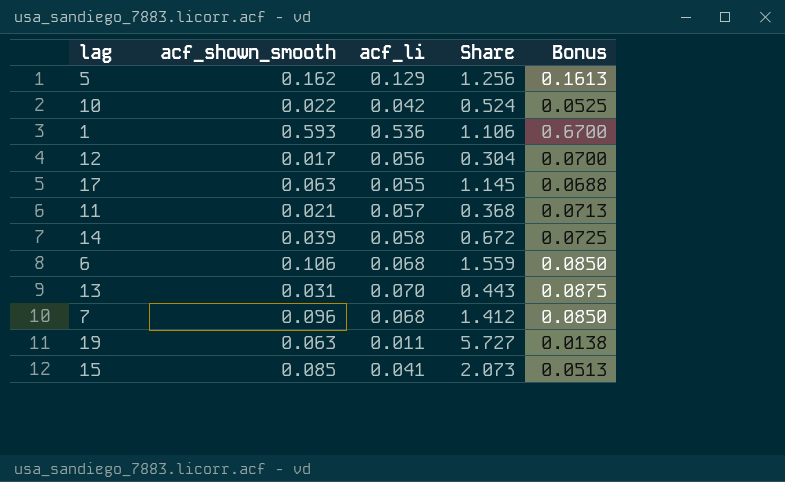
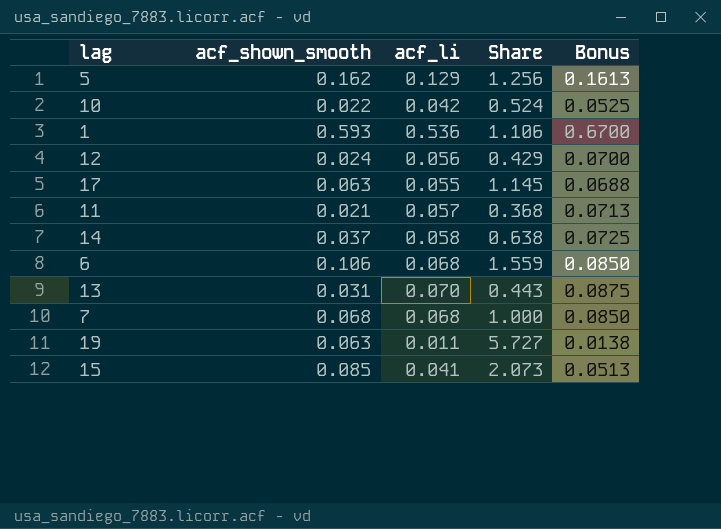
12 | acf_shown_smooth: 0.017 -> 0.024
12 | Share: 0.304 -> 0.429
14 | acf_shown_smooth: 0.039 -> 0.037
14 | Share: 0.672 -> 0.638
7 | acf_shown_smooth: 0.096 -> 0.068
7 | Share: 1.412 -> 1.000

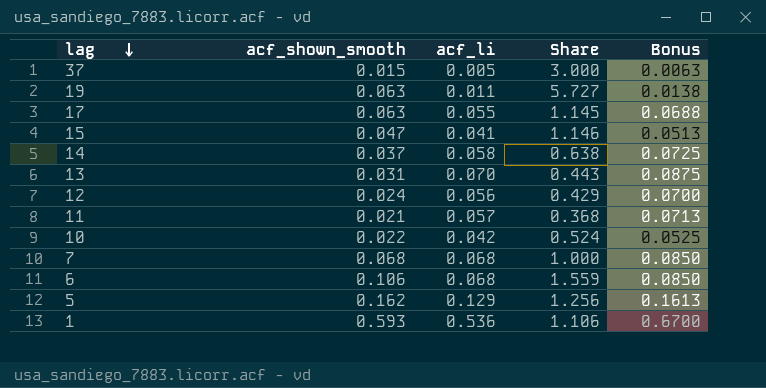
row order: none -> lag descending
row 37: none -> 0.015 | 0.005 | 3.000 | 0.0063
15 | acf_shown_smooth: 0.085 -> 0.047
15 | Share: 2.073 -> 1.146

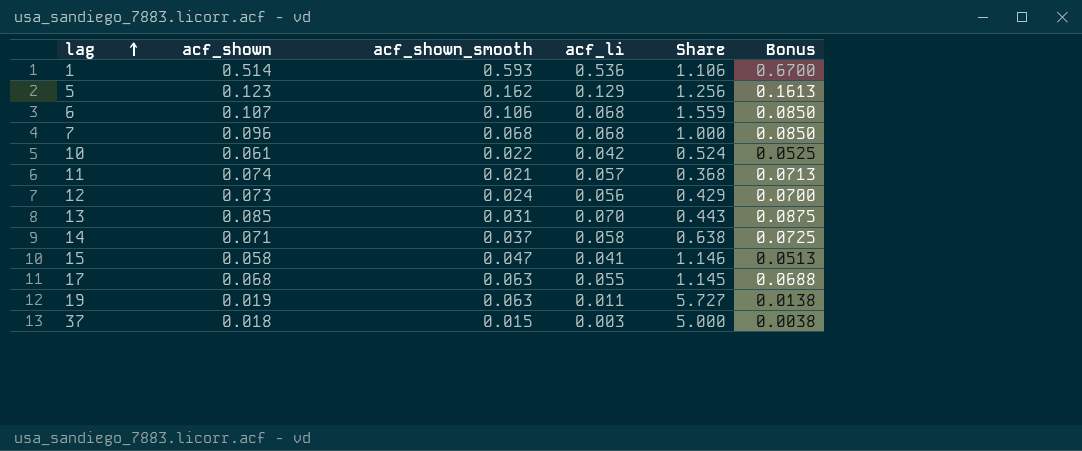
row order: lag descending -> lag ascending
column acf_shown | position: none -> 2
37 | acf_li: 0.005 -> 0.003
37 | Share: 3.000 -> 5.000
37 | Bonus: 0.0063 -> 0.0038

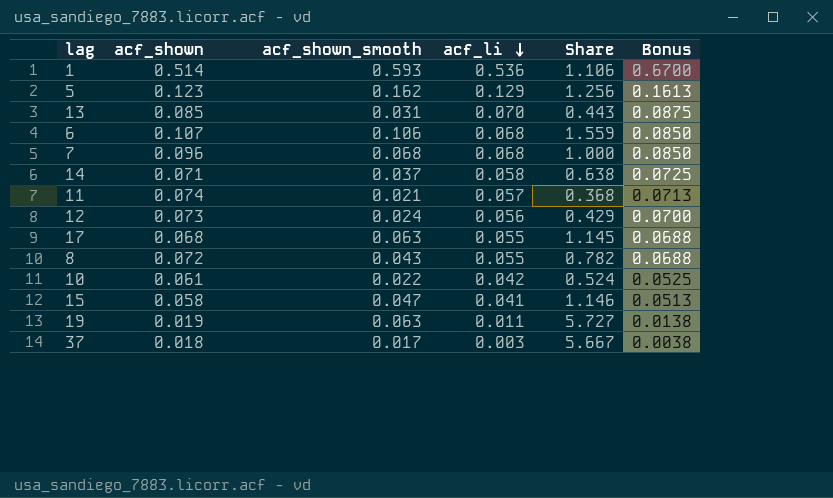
row order: lag ascending -> acf_li descending
row 8: none -> 0.072 | 0.043 | 0.055 | 0.782 | 0.0688
37 | acf_shown_smooth: 0.015 -> 0.017
37 | Share: 5.000 -> 5.667

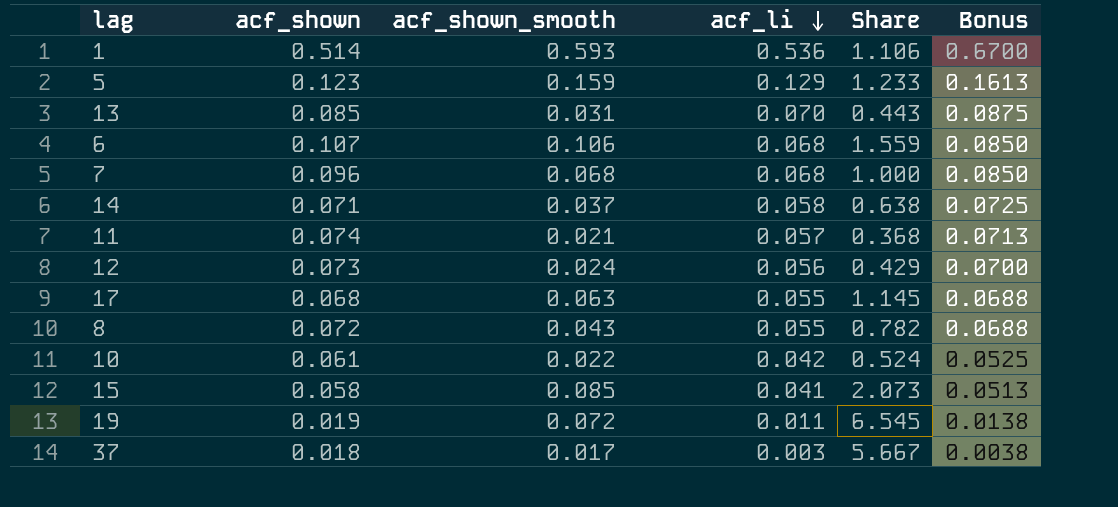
5 | acf_shown_smooth: 0.162 -> 0.159
5 | Share: 1.256 -> 1.233
15 | acf_shown_smooth: 0.047 -> 0.085
15 | Share: 1.146 -> 2.073
19 | acf_shown_smooth: 0.063 -> 0.072
19 | Share: 5.727 -> 6.545

